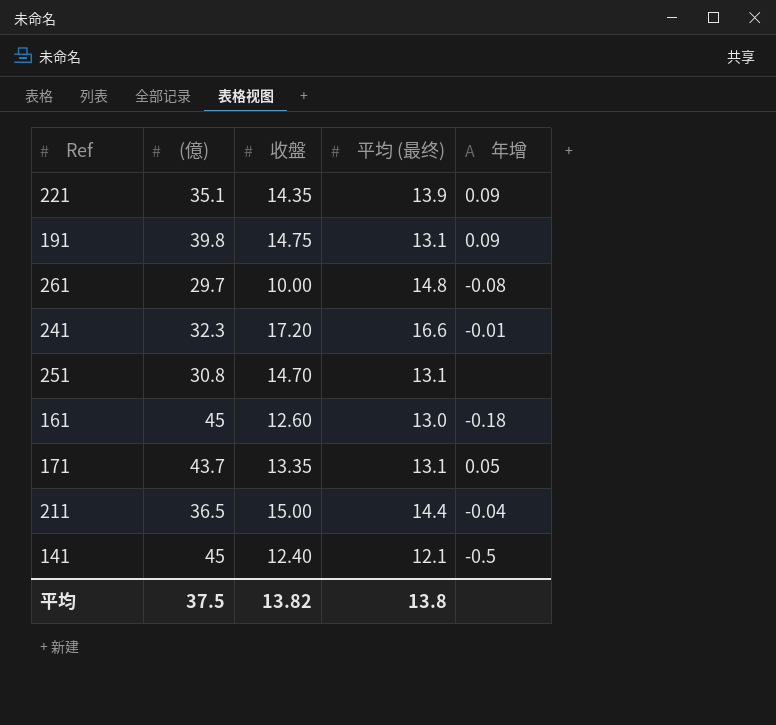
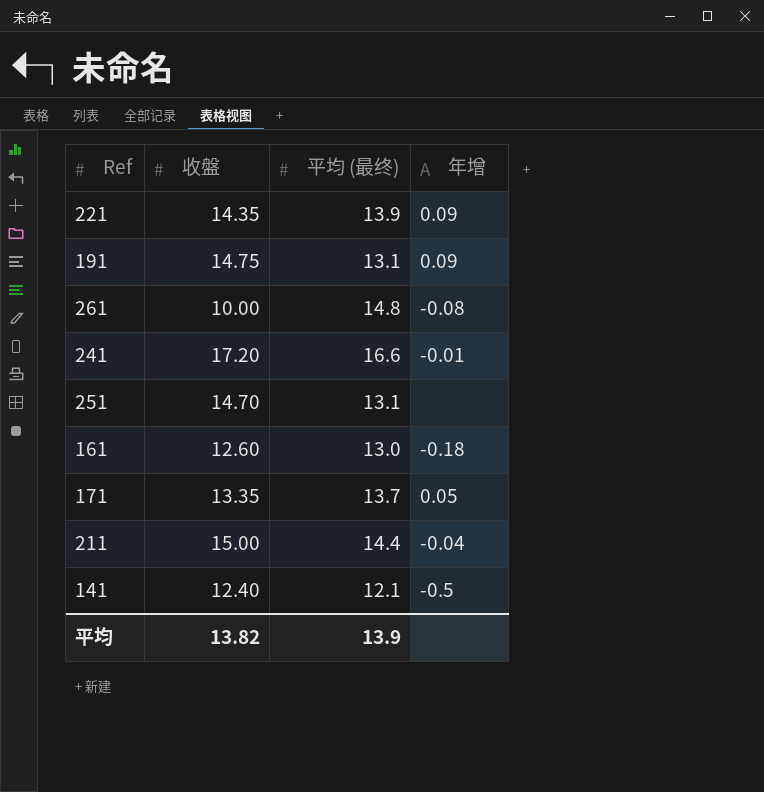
column (億) | position: 2 -> none
171 | 平均 (最终): 13.1 -> 13.7
平均 | 平均 (最终): 13.8 -> 13.9

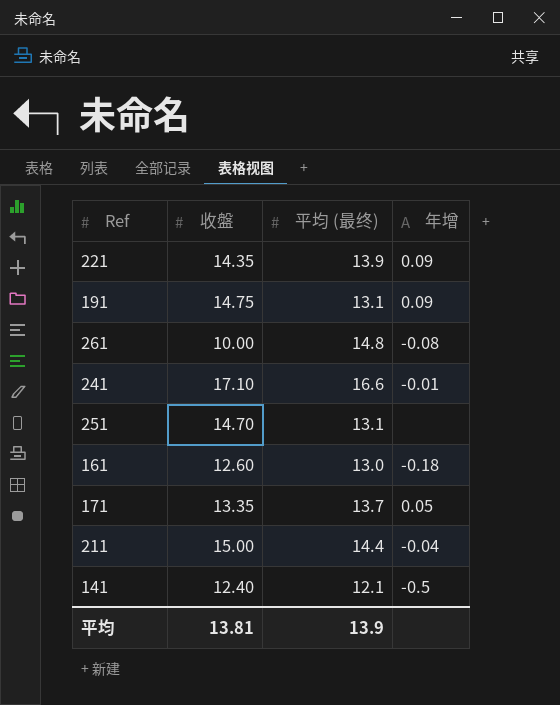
241 | 收盤: 17.20 -> 17.10
平均 | 收盤: 13.82 -> 13.81

